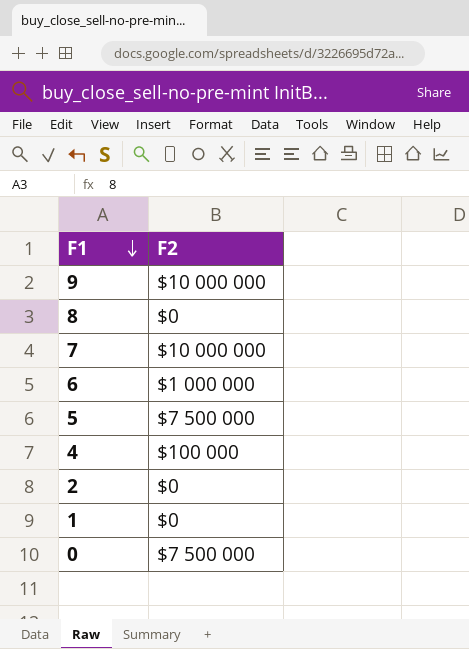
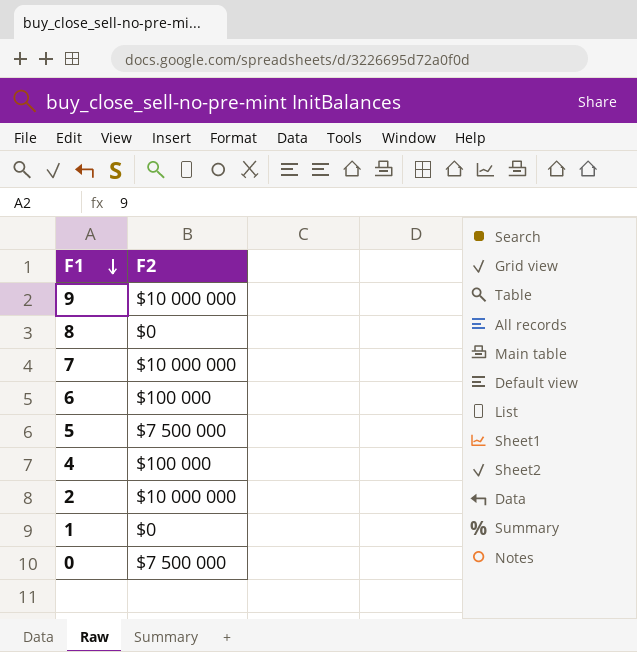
6 | F2: $1 000 000 -> $100 000
2 | F2: $0 -> $10 000 000

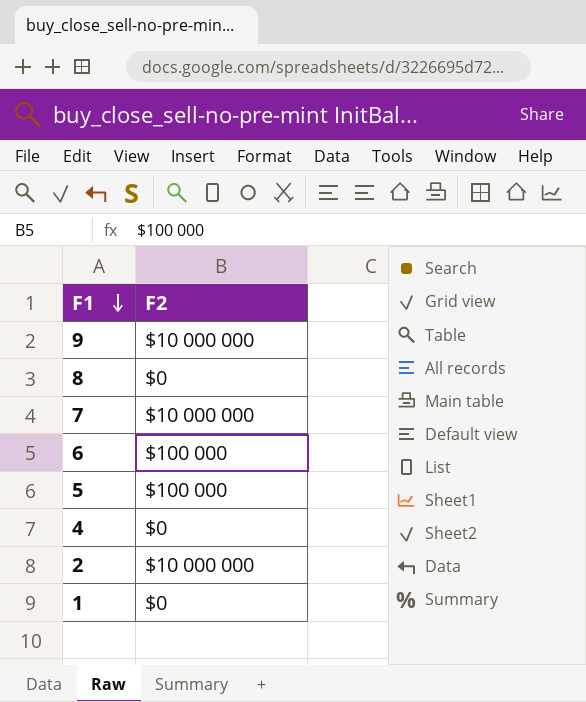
row 0: $7 500 000 -> none
5 | F2: $7 500 000 -> $100 000
4 | F2: $100 000 -> $0

